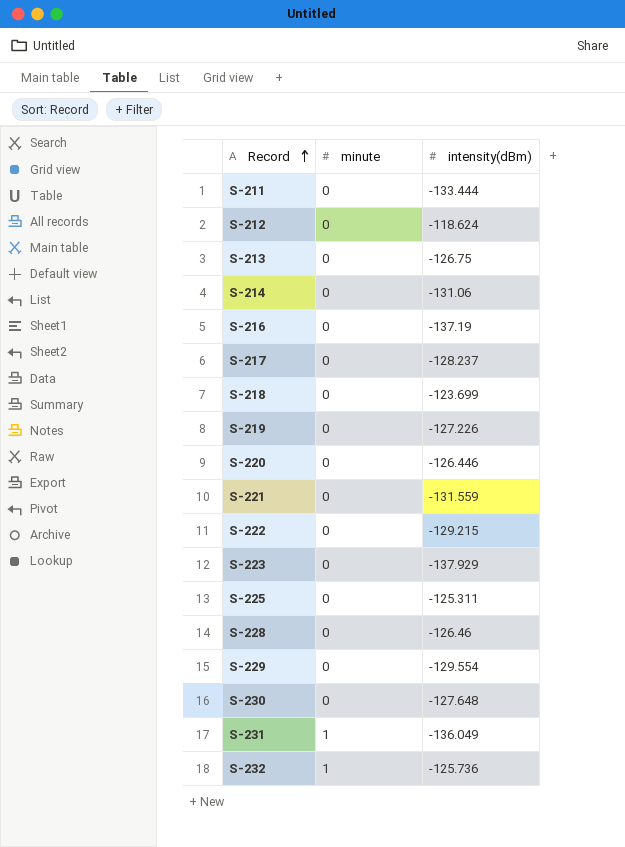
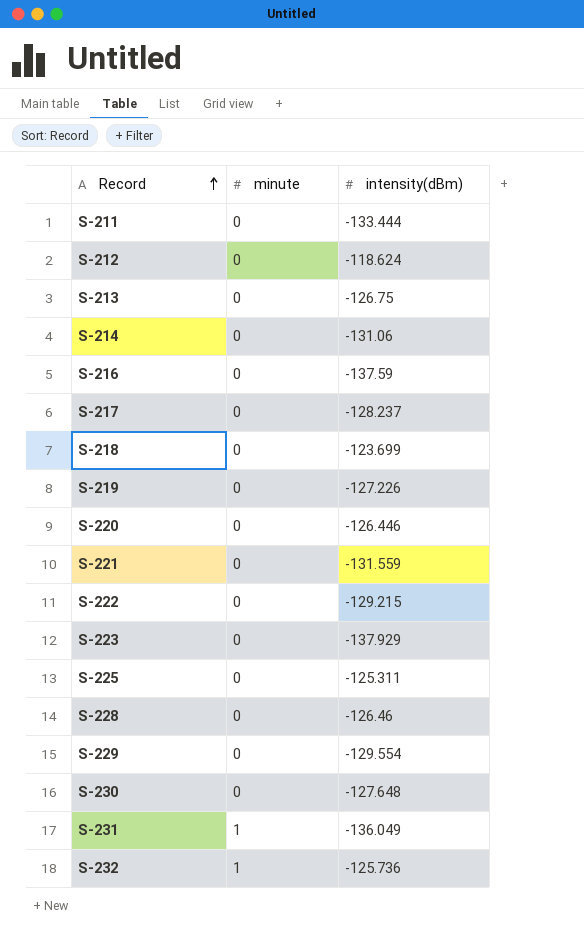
S-216 | intensity(dBm): -137.19 -> -137.59

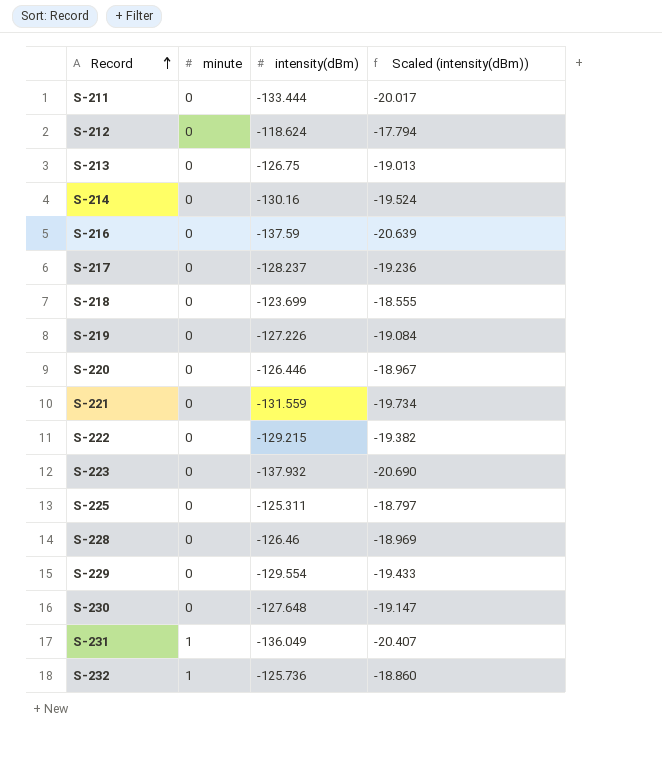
column Scaled (intensity(dBm)) | formula: none -> [intensity(dBm)] * 0.15
S-214 | intensity(dBm): -131.06 -> -130.16
S-223 | intensity(dBm): -137.929 -> -137.932

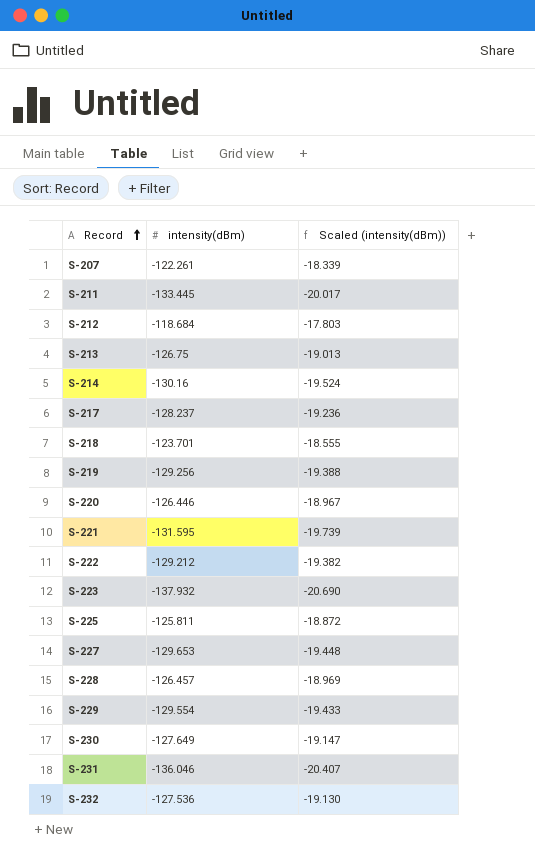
column minute | position: 2 -> none
row S-216: 0 | -137.59 | -20.639 -> none
row S-207: none -> -122.261 | -18.339
S-211 | intensity(dBm): -133.444 -> -133.445
S-212 | intensity(dBm): -118.624 -> -118.684
S-212 | Scaled (intensity(dBm)): -17.794 -> -17.803
S-218 | intensity(dBm): -123.699 -> -123.701
S-219 | intensity(dBm): -127.226 -> -129.256
S-219 | Scaled (intensity(dBm)): -19.084 -> -19.388
S-221 | intensity(dBm): -131.559 -> -131.595
S-221 | Scaled (intensity(dBm)): -19.734 -> -19.739
S-222 | intensity(dBm): -129.215 -> -129.212
S-225 | intensity(dBm): -125.311 -> -125.811
S-225 | Scaled (intensity(dBm)): -18.797 -> -18.872
row S-227: none -> -129.653 | -19.448
S-228 | intensity(dBm): -126.46 -> -126.457
S-230 | intensity(dBm): -127.648 -> -127.649
S-231 | intensity(dBm): -136.049 -> -136.046
S-232 | intensity(dBm): -125.736 -> -127.536
S-232 | Scaled (intensity(dBm)): -18.860 -> -19.130

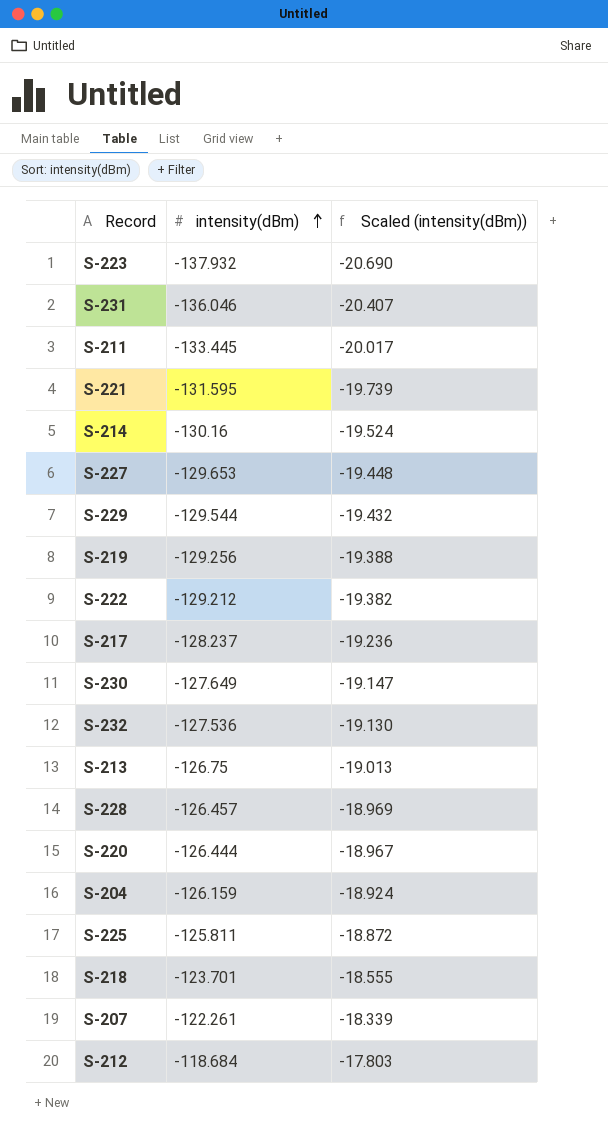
row order: Record ascending -> intensity(dBm) ascending
S-229 | intensity(dBm): -129.554 -> -129.544
S-229 | Scaled (intensity(dBm)): -19.433 -> -19.432
S-220 | intensity(dBm): -126.446 -> -126.444
row S-204: none -> -126.159 | -18.924

